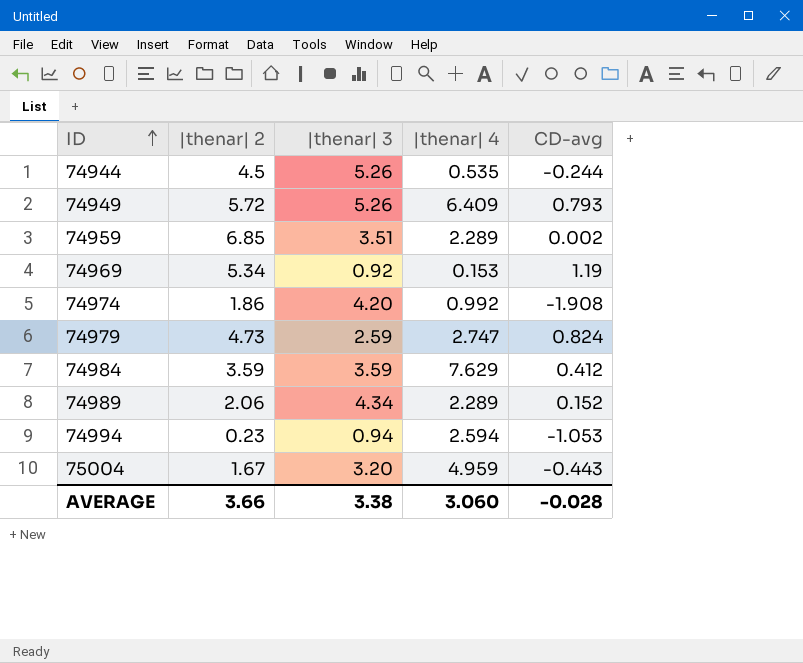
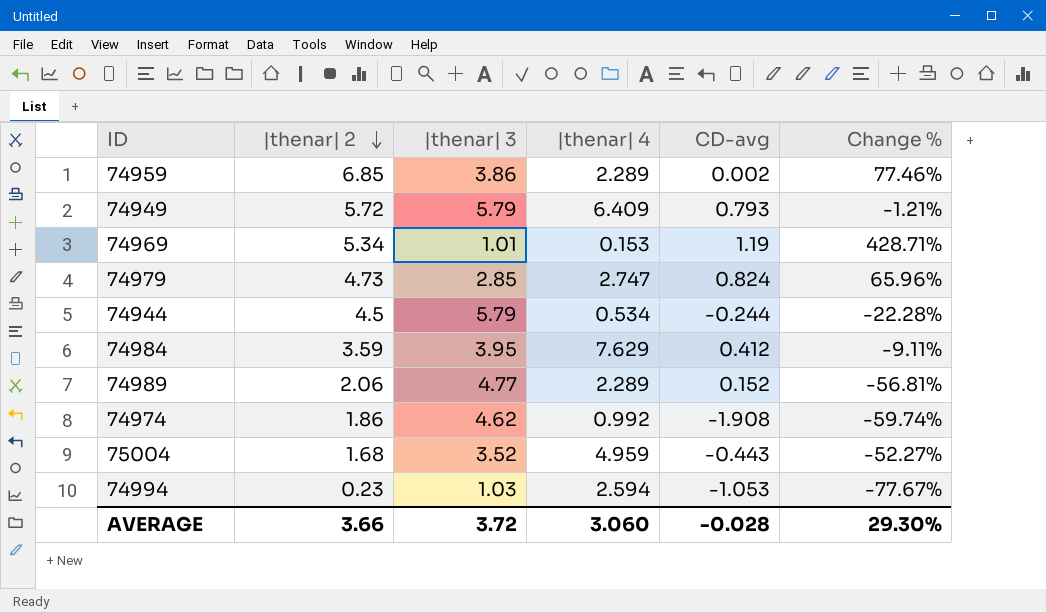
row order: ID ascending -> |thenar| 2 descending
column Change % | formula: none -> ([|thenar| 2] - [|thenar| 3]) / [|thenar| 3]
74959 | |thenar| 3: 3.51 -> 3.86
74949 | |thenar| 3: 5.26 -> 5.79
74969 | |thenar| 3: 0.92 -> 1.01
74979 | |thenar| 3: 2.59 -> 2.85
74944 | |thenar| 3: 5.26 -> 5.79
74944 | |thenar| 4: 0.535 -> 0.534
74984 | |thenar| 3: 3.59 -> 3.95
74989 | |thenar| 3: 4.34 -> 4.77
74974 | |thenar| 3: 4.20 -> 4.62
75004 | |thenar| 2: 1.67 -> 1.68
75004 | |thenar| 3: 3.20 -> 3.52
74994 | |thenar| 3: 0.94 -> 1.03
AVERAGE | |thenar| 3: 3.38 -> 3.72

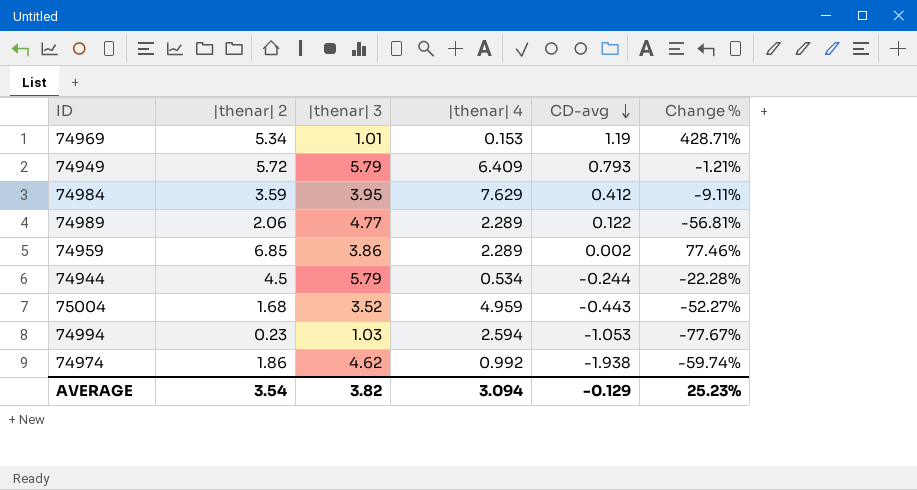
row order: |thenar| 2 descending -> CD-avg descending
row 74979: 4.73 | 2.85 | 2.747 | 0.824 | 65.96% -> none
74989 | CD-avg: 0.152 -> 0.122
74974 | CD-avg: -1.908 -> -1.938
AVERAGE | |thenar| 2: 3.66 -> 3.54
AVERAGE | |thenar| 3: 3.72 -> 3.82
AVERAGE | |thenar| 4: 3.060 -> 3.094
AVERAGE | CD-avg: -0.028 -> -0.129
AVERAGE | Change %: 29.30% -> 25.23%

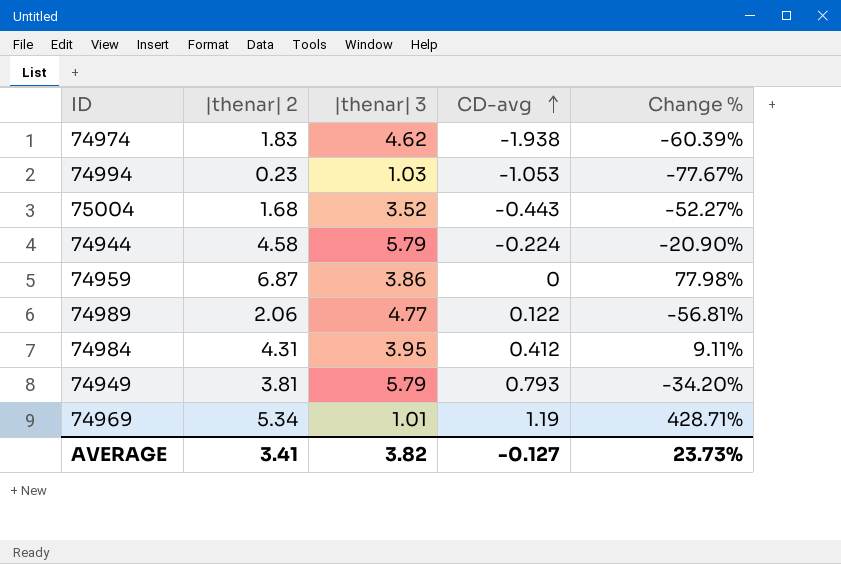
row order: CD-avg descending -> CD-avg ascending
column |thenar| 4 | position: 4 -> none
74974 | |thenar| 2: 1.86 -> 1.83
74974 | Change %: -59.74% -> -60.39%
74944 | |thenar| 2: 4.5 -> 4.58
74944 | CD-avg: -0.244 -> -0.224
74944 | Change %: -22.28% -> -20.90%
74959 | |thenar| 2: 6.85 -> 6.87
74959 | CD-avg: 0.002 -> 0
74959 | Change %: 77.46% -> 77.98%
74984 | |thenar| 2: 3.59 -> 4.31
74984 | Change %: -9.11% -> 9.11%
74949 | |thenar| 2: 5.72 -> 3.81
74949 | Change %: -1.21% -> -34.20%
AVERAGE | |thenar| 2: 3.54 -> 3.41
AVERAGE | CD-avg: -0.129 -> -0.127
AVERAGE | Change %: 25.23% -> 23.73%

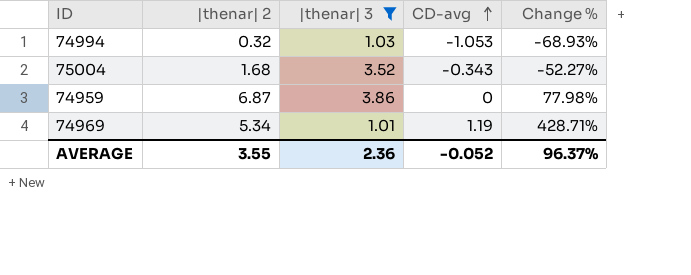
filter: none -> |thenar| 3 <= 3.86
74994 | |thenar| 2: 0.23 -> 0.32
74994 | Change %: -77.67% -> -68.93%
75004 | CD-avg: -0.443 -> -0.343
AVERAGE | |thenar| 2: 3.41 -> 3.55
AVERAGE | |thenar| 3: 3.82 -> 2.36
AVERAGE | CD-avg: -0.127 -> -0.052
AVERAGE | Change %: 23.73% -> 96.37%

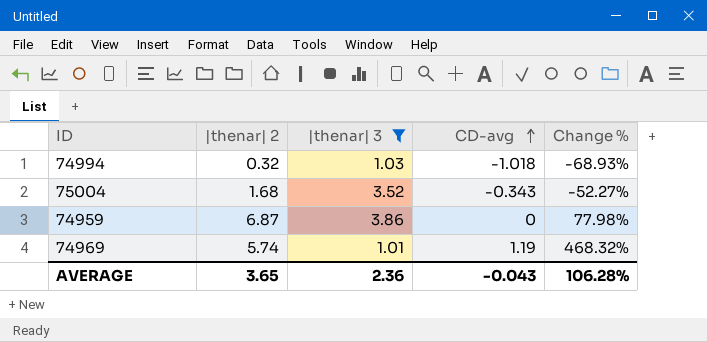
74994 | CD-avg: -1.053 -> -1.018
74969 | |thenar| 2: 5.34 -> 5.74
74969 | Change %: 428.71% -> 468.32%
AVERAGE | |thenar| 2: 3.55 -> 3.65
AVERAGE | CD-avg: -0.052 -> -0.043
AVERAGE | Change %: 96.37% -> 106.28%

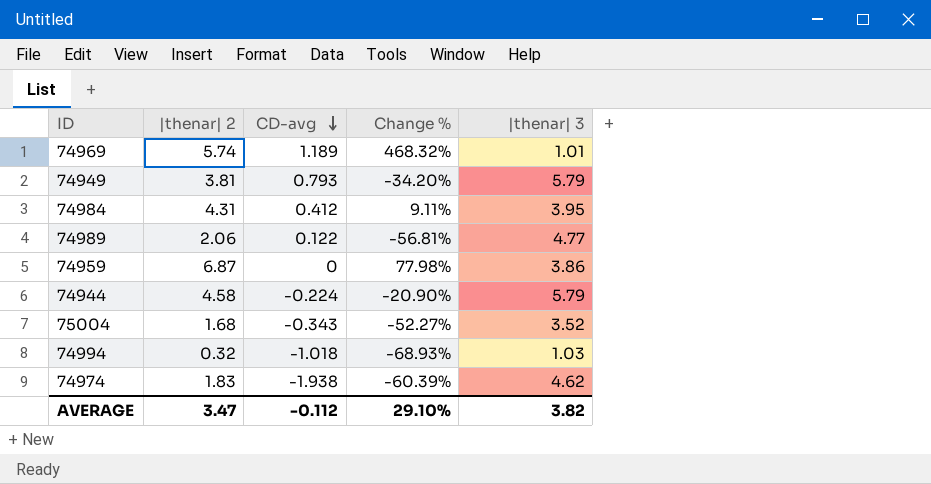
filter: |thenar| 3 <= 3.86 -> none
row order: CD-avg ascending -> CD-avg descending
column |thenar| 3 | position: 3 -> 5
74969 | CD-avg: 1.19 -> 1.189
AVERAGE | |thenar| 2: 3.65 -> 3.47
AVERAGE | CD-avg: -0.043 -> -0.112
AVERAGE | Change %: 106.28% -> 29.10%
AVERAGE | |thenar| 3: 2.36 -> 3.82

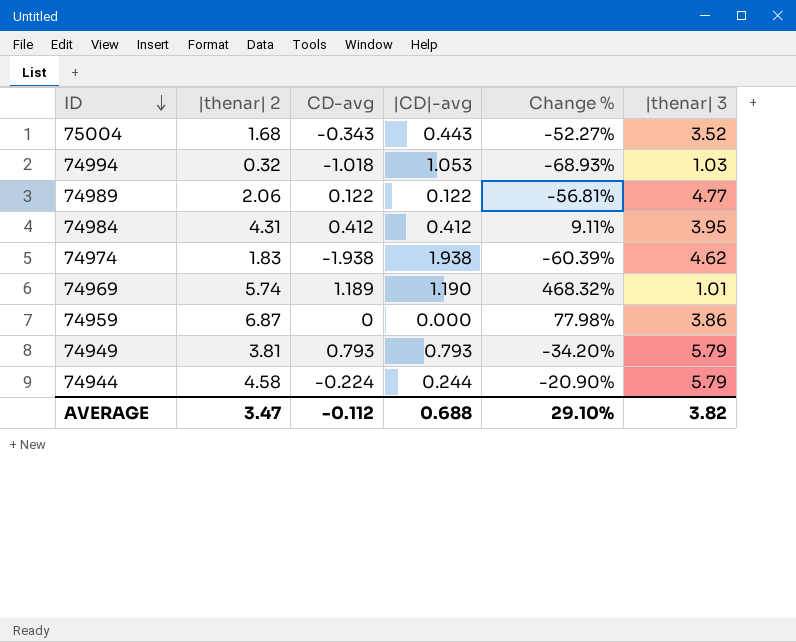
row order: CD-avg descending -> ID descending
column |CD|-avg | position: none -> 4

